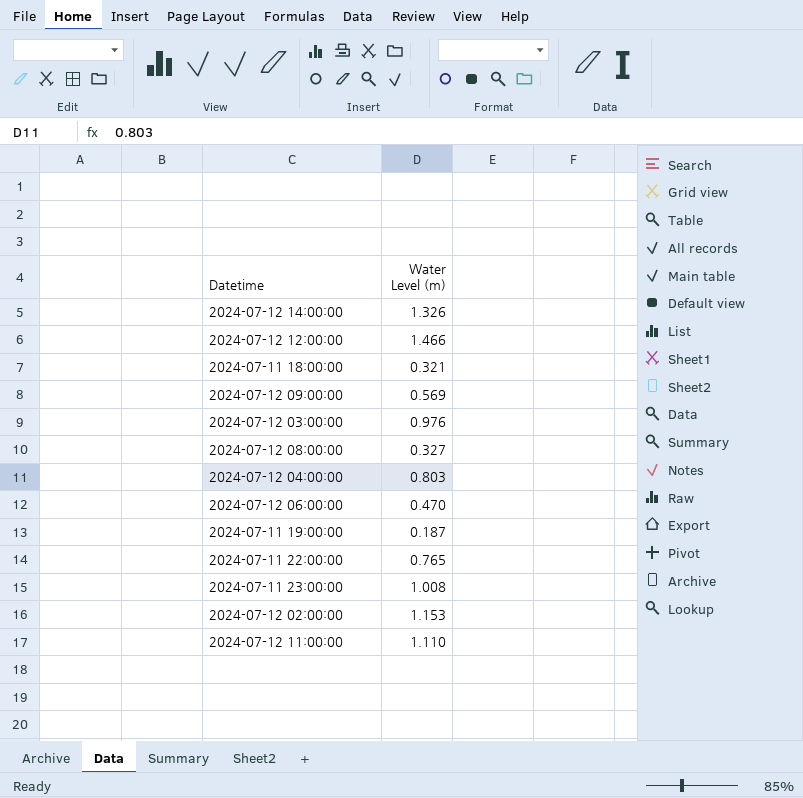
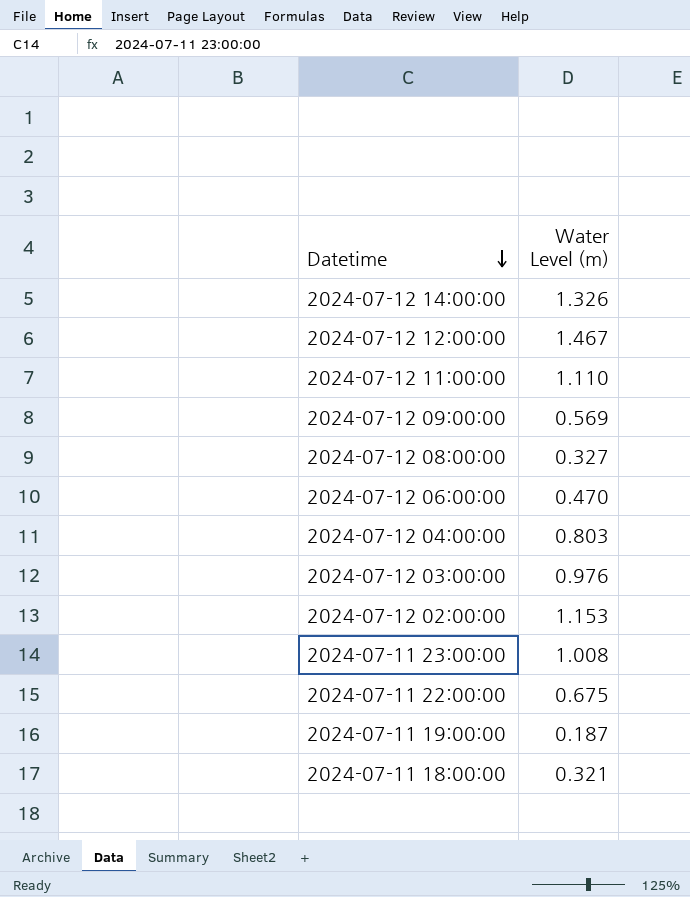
row order: none -> Datetime descending
2024-07-12 12:00:00 | Water Level (m): 1.466 -> 1.467
2024-07-11 22:00:00 | Water Level (m): 0.765 -> 0.675

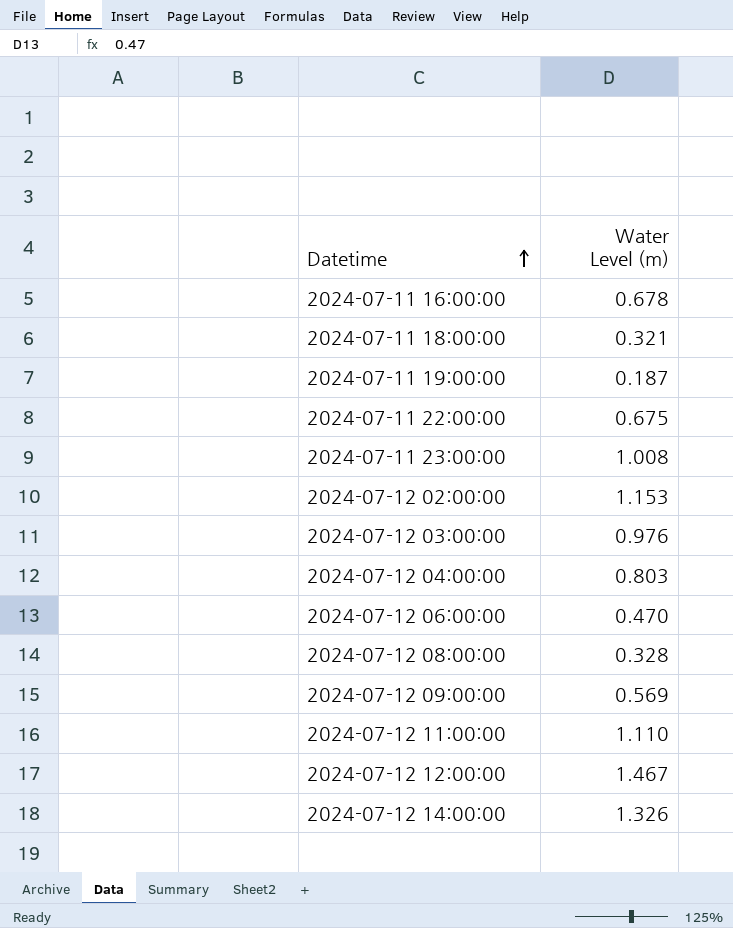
row order: Datetime descending -> Datetime ascending
row 2024-07-11 16:00:00: none -> 0.678
2024-07-12 08:00:00 | Water Level (m): 0.327 -> 0.328

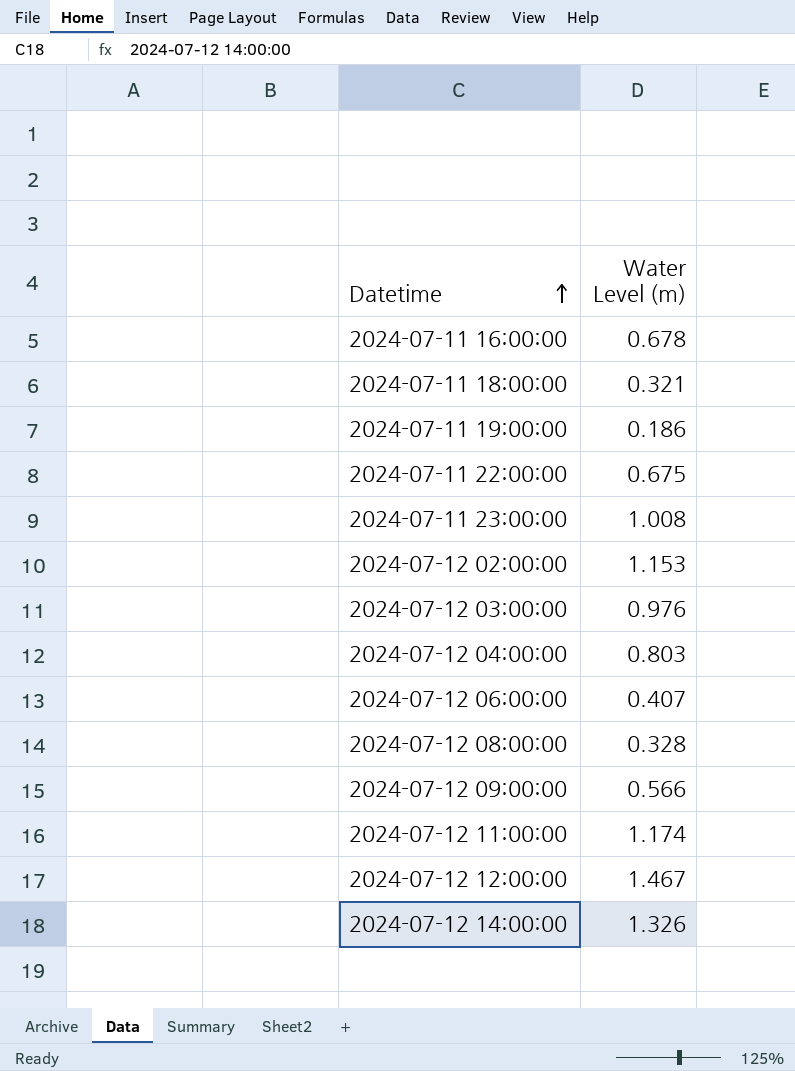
2024-07-11 19:00:00 | Water Level (m): 0.187 -> 0.186
2024-07-12 06:00:00 | Water Level (m): 0.470 -> 0.407
2024-07-12 09:00:00 | Water Level (m): 0.569 -> 0.566
2024-07-12 11:00:00 | Water Level (m): 1.110 -> 1.174

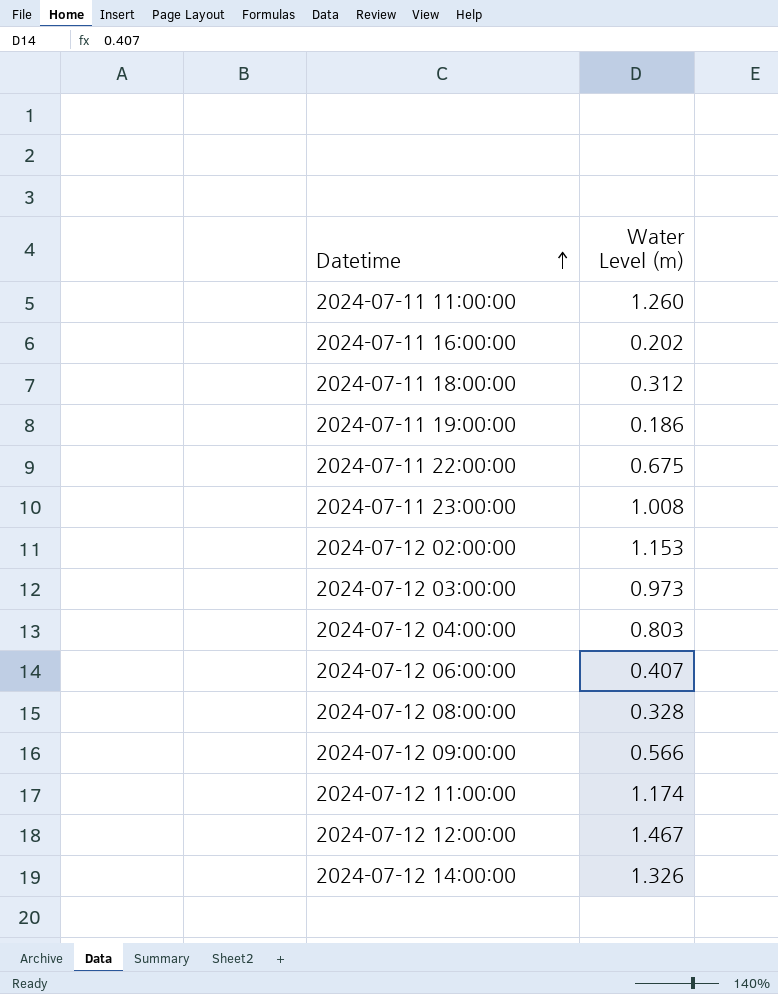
row 2024-07-11 11:00:00: none -> 1.260
2024-07-11 16:00:00 | Water Level (m): 0.678 -> 0.202
2024-07-11 18:00:00 | Water Level (m): 0.321 -> 0.312
2024-07-12 03:00:00 | Water Level (m): 0.976 -> 0.973

